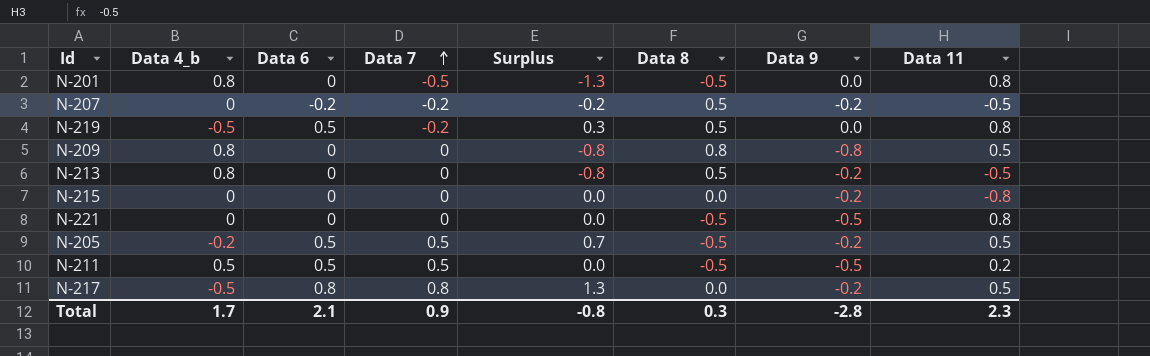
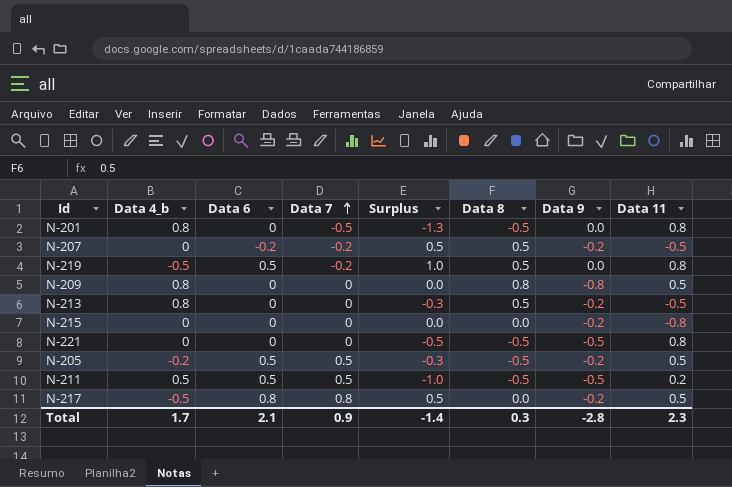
column Surplus | formula: [Data 7] - [Data 4_b] -> [Data 8] - [Data 4_b]
Total | Surplus: -0.8 -> -1.4

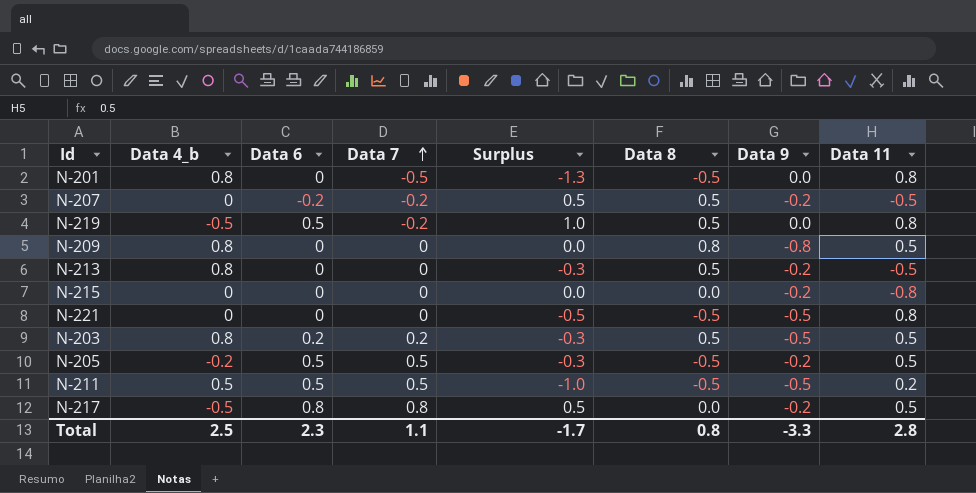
row N-203: none -> 0.8 | 0.2 | 0.2 | -0.3 | 0.5 | -0.5 | 0.5
Total | Data 4_b: 1.7 -> 2.5
Total | Data 6: 2.1 -> 2.3
Total | Data 7: 0.9 -> 1.1
Total | Surplus: -1.4 -> -1.7
Total | Data 8: 0.3 -> 0.8
Total | Data 9: -2.8 -> -3.3
Total | Data 11: 2.3 -> 2.8

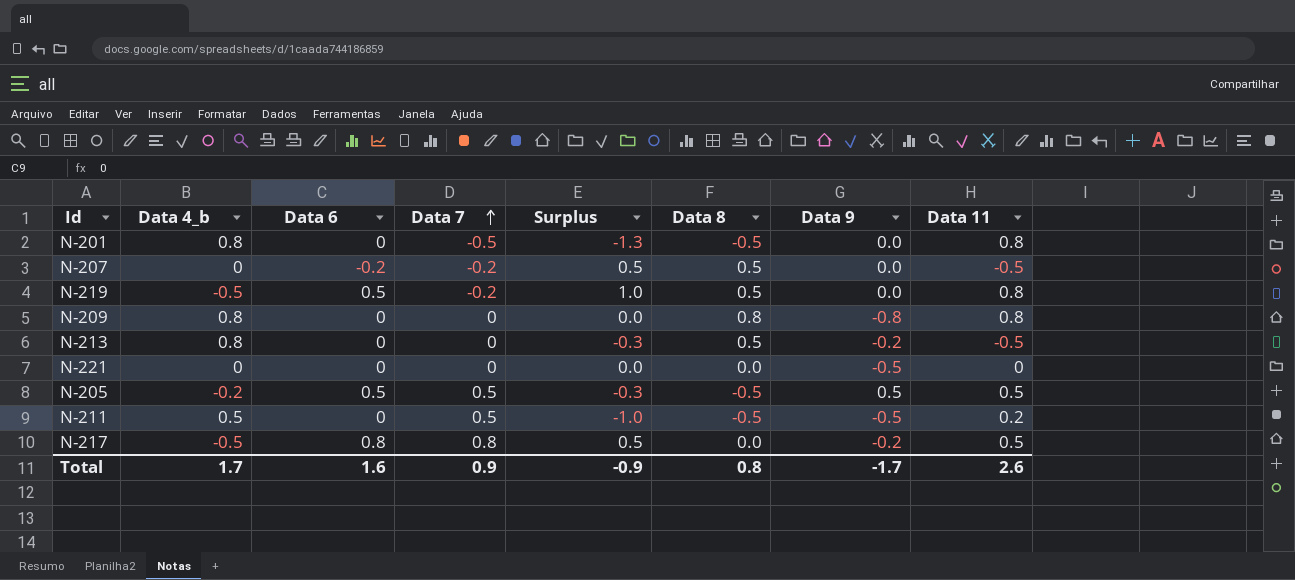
row N-215: 0 | 0 | 0 | 0.0 | 0.0 | -0.2 | -0.8 -> none
row N-203: 0.8 | 0.2 | 0.2 | -0.3 | 0.5 | -0.5 | 0.5 -> none
N-207 | Data 9: -0.2 -> 0.0
N-209 | Data 11: 0.5 -> 0.8
N-221 | Surplus: -0.5 -> 0.0
N-221 | Data 8: -0.5 -> 0.0
N-221 | Data 11: 0.8 -> 0
N-205 | Data 9: -0.2 -> 0.5
N-211 | Data 6: 0.5 -> 0
Total | Data 4_b: 2.5 -> 1.7
Total | Data 6: 2.3 -> 1.6
Total | Data 7: 1.1 -> 0.9
Total | Surplus: -1.7 -> -0.9
Total | Data 9: -3.3 -> -1.7
Total | Data 11: 2.8 -> 2.6

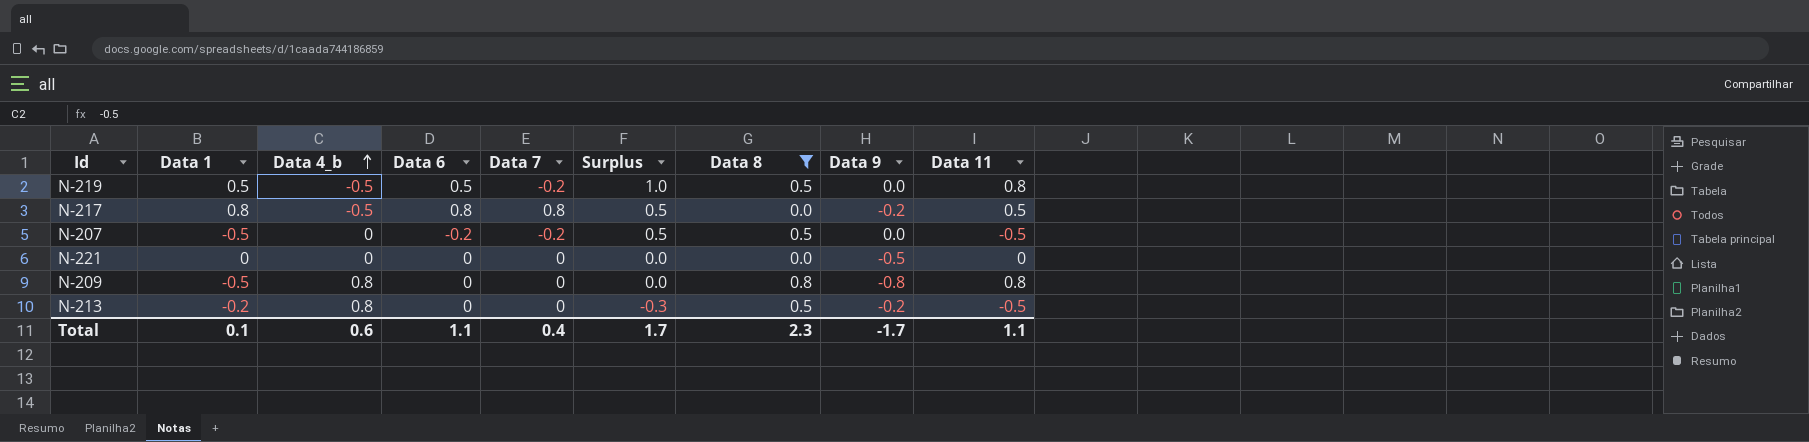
filter: none -> Data 8 != -0.5
row order: Data 7 ascending -> Data 4_b ascending
column Data 1 | position: none -> 2
Total | Data 4_b: 1.7 -> 0.6
Total | Data 6: 1.6 -> 1.1
Total | Data 7: 0.9 -> 0.4
Total | Surplus: -0.9 -> 1.7
Total | Data 8: 0.8 -> 2.3
Total | Data 11: 2.6 -> 1.1

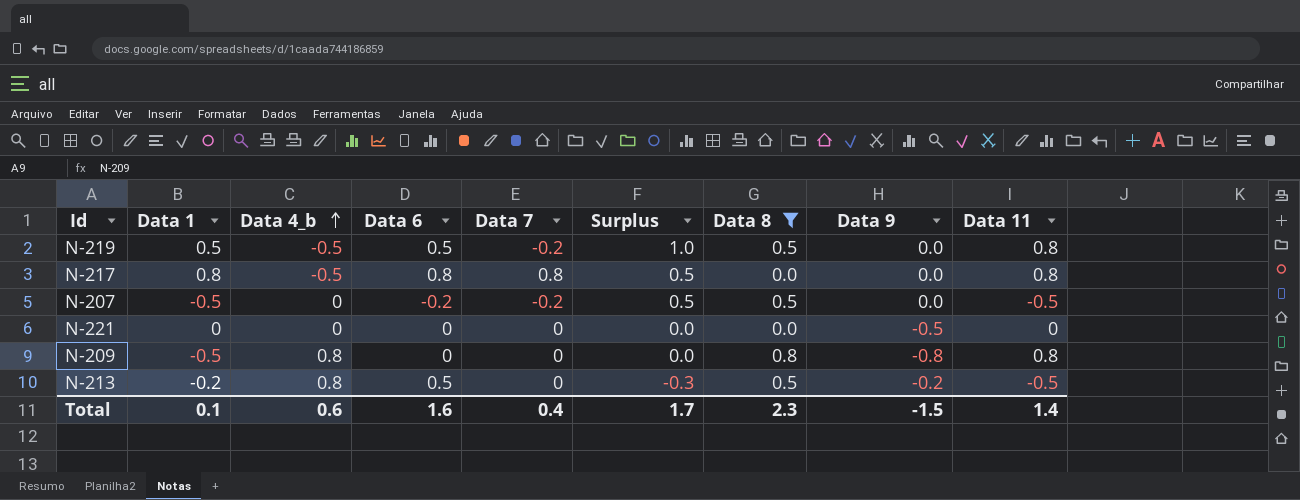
N-217 | Data 9: -0.2 -> 0.0
N-217 | Data 11: 0.5 -> 0.8
N-213 | Data 6: 0 -> 0.5
Total | Data 6: 1.1 -> 1.6
Total | Data 9: -1.7 -> -1.5
Total | Data 11: 1.1 -> 1.4

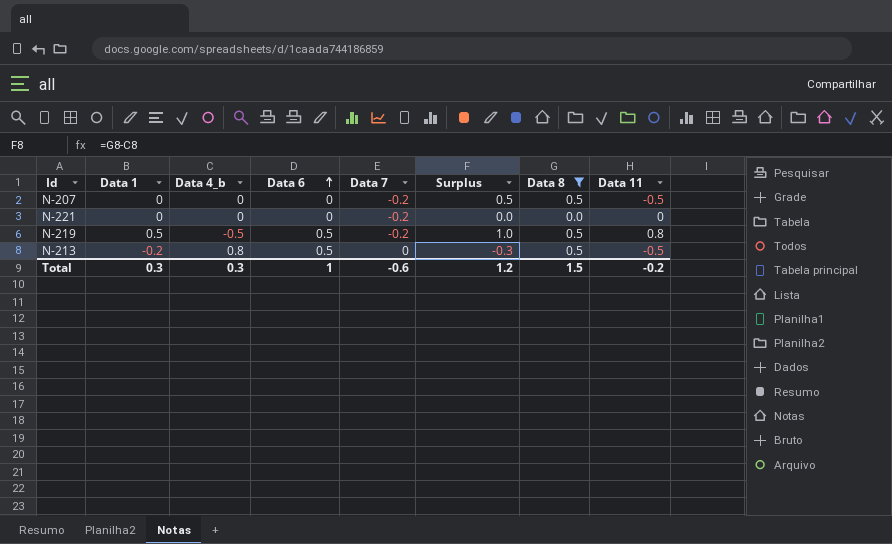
row order: Data 4_b ascending -> Data 6 ascending
column Data 9 | position: 8 -> none
row N-217: 0.8 | -0.5 | 0.8 | 0.8 | 0.5 | 0.0 | 0.0 | 0.8 -> none
row N-209: -0.5 | 0.8 | 0 | 0 | 0.0 | 0.8 | -0.8 | 0.8 -> none
N-207 | Data 1: -0.5 -> 0
N-207 | Data 6: -0.2 -> 0
N-221 | Data 7: 0 -> -0.2
Total | Data 1: 0.1 -> 0.3
Total | Data 4_b: 0.6 -> 0.3
Total | Data 6: 1.6 -> 1
Total | Data 7: 0.4 -> -0.6
Total | Surplus: 1.7 -> 1.2
Total | Data 8: 2.3 -> 1.5
Total | Data 11: 1.4 -> -0.2

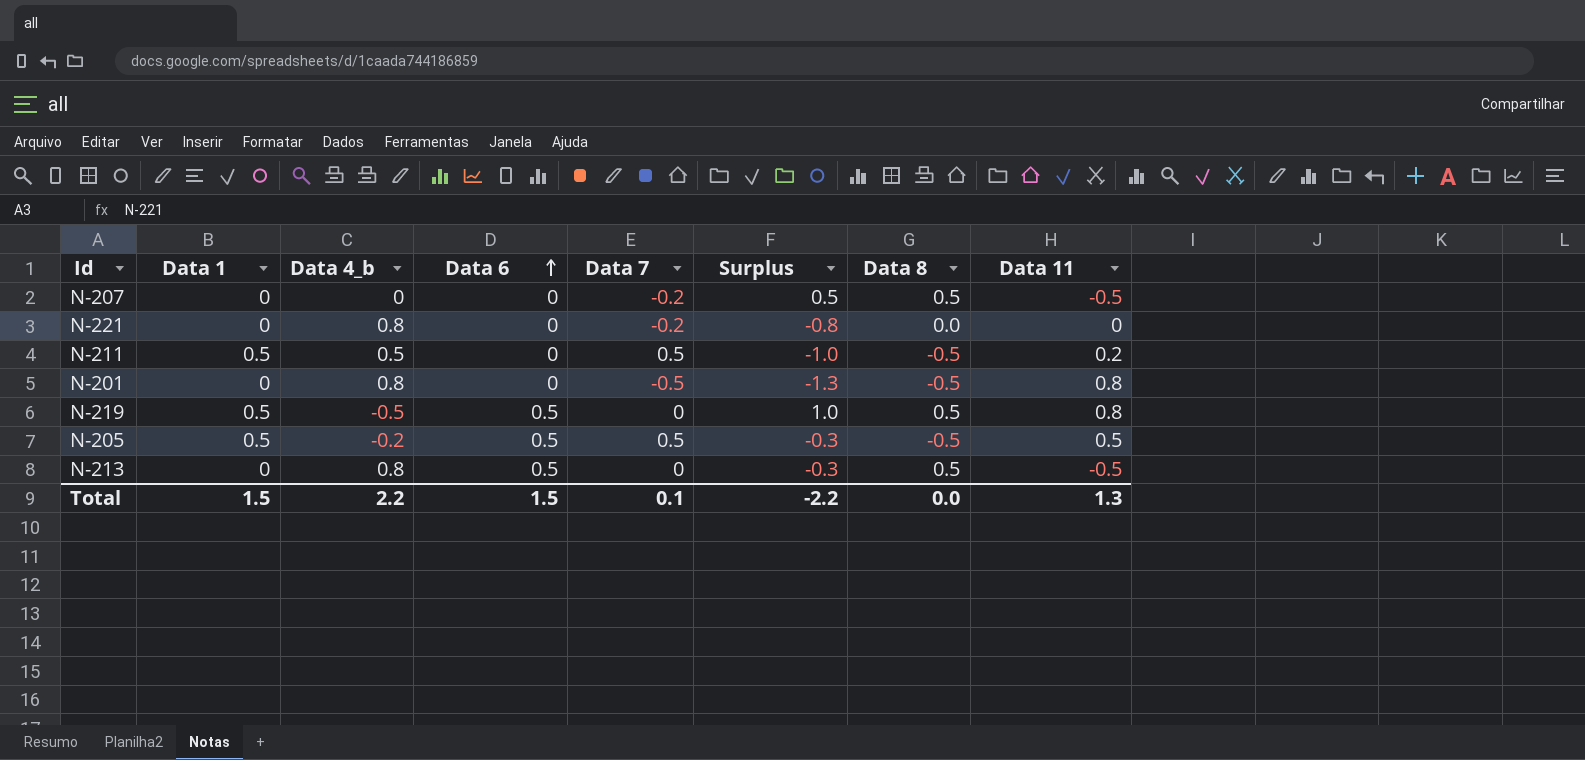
filter: Data 8 != -0.5 -> none
N-221 | Data 4_b: 0 -> 0.8
N-221 | Surplus: 0.0 -> -0.8
N-219 | Data 7: -0.2 -> 0
N-213 | Data 1: -0.2 -> 0
Total | Data 1: 0.3 -> 1.5
Total | Data 4_b: 0.3 -> 2.2
Total | Data 6: 1 -> 1.5
Total | Data 7: -0.6 -> 0.1
Total | Surplus: 1.2 -> -2.2
Total | Data 8: 1.5 -> 0.0
Total | Data 11: -0.2 -> 1.3

